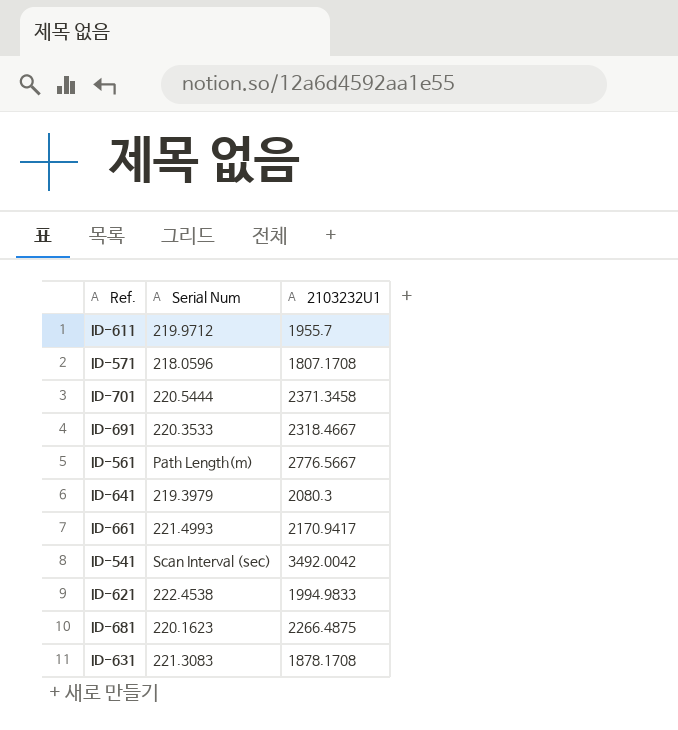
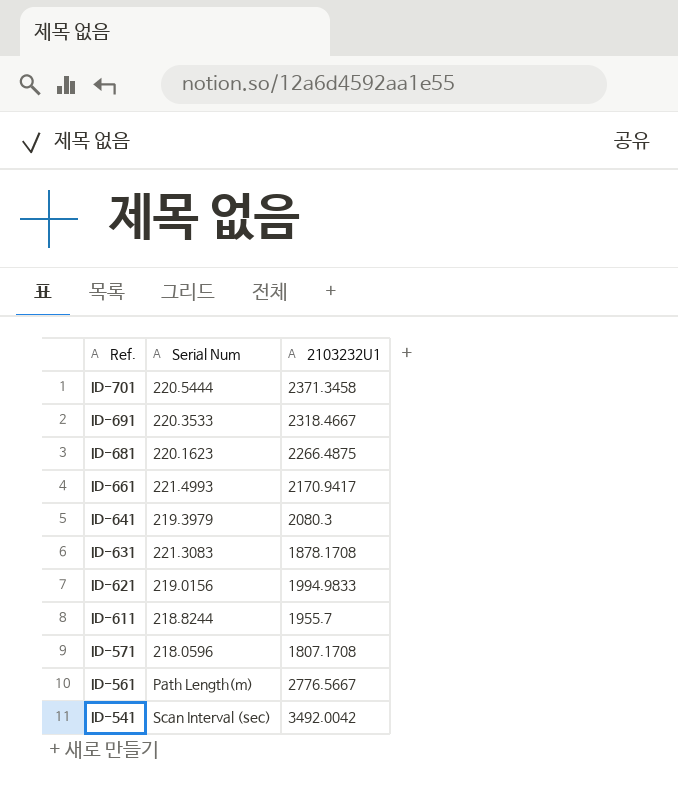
row order: none -> Ref. descending
ID-621 | Serial Num: 222.4538 -> 219.0156
ID-611 | Serial Num: 219.9712 -> 218.8244

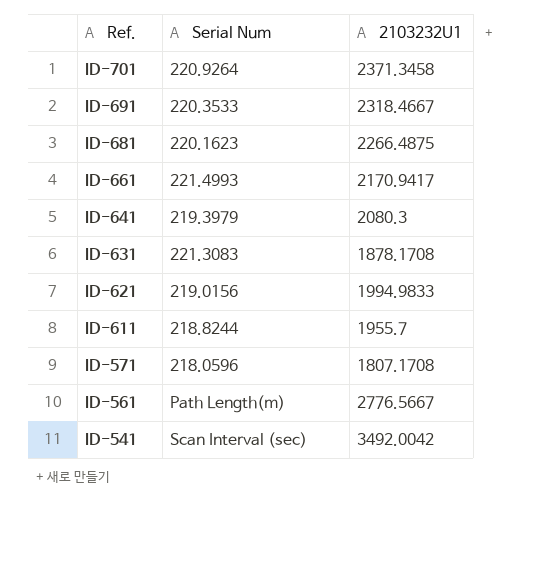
ID-701 | Serial Num: 220.5444 -> 220.9264

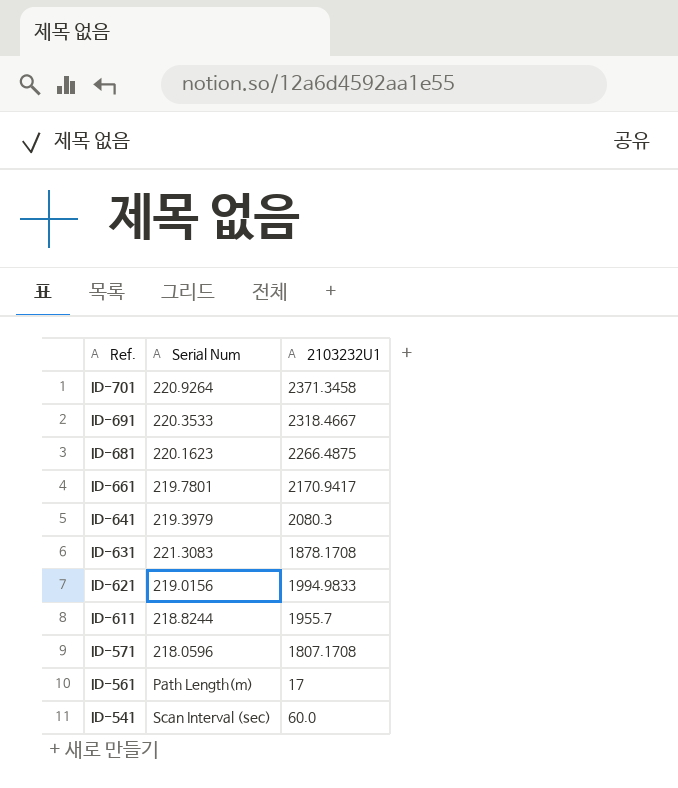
ID-661 | Serial Num: 221.4993 -> 219.7801
ID-561 | 2103232U1: 2776.5667 -> 17
ID-541 | 2103232U1: 3492.0042 -> 60.0

